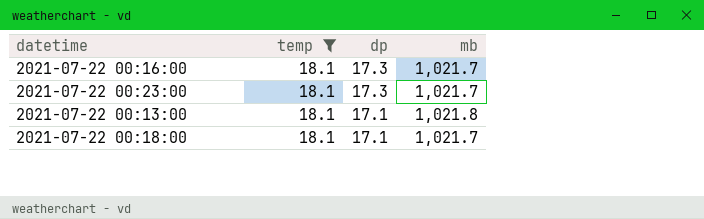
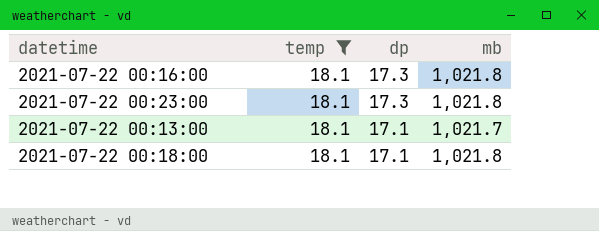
2021-07-22 00:16:00 | mb: 1,021.7 -> 1,021.8
2021-07-22 00:23:00 | mb: 1,021.7 -> 1,021.8
2021-07-22 00:13:00 | mb: 1,021.8 -> 1,021.7
2021-07-22 00:18:00 | mb: 1,021.7 -> 1,021.8

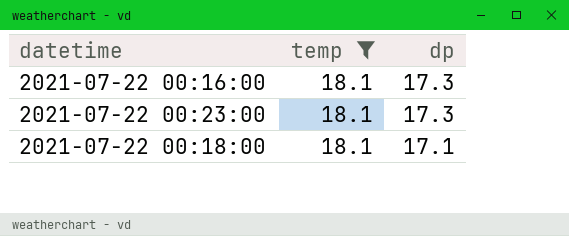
column mb | position: 4 -> none
row 2021-07-22 00:13:00: 18.1 | 17.1 | 1,021.7 -> none

